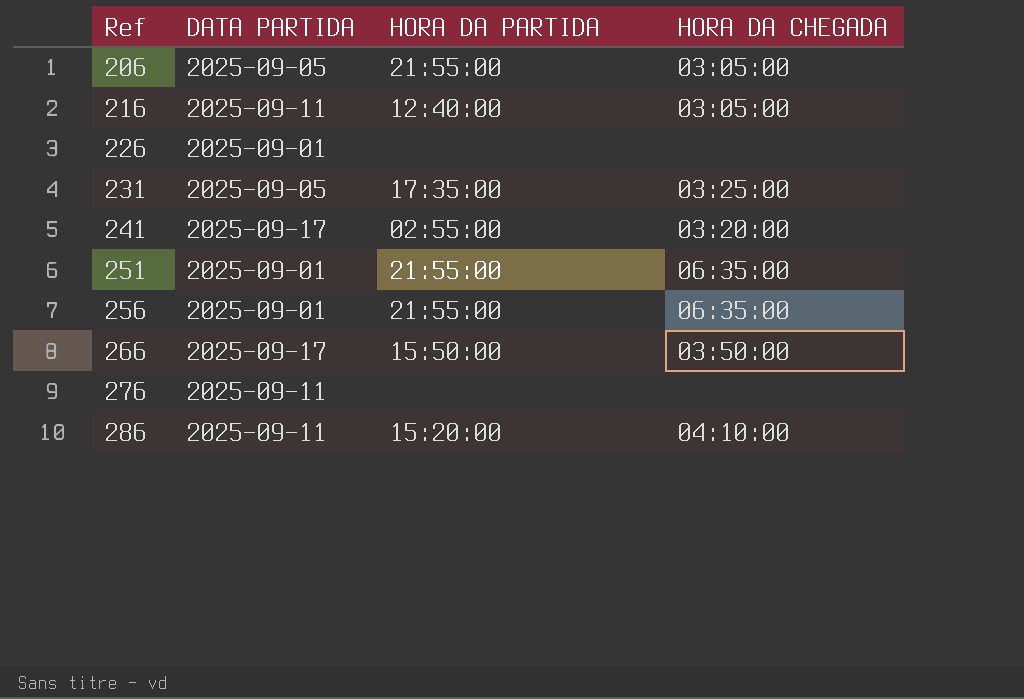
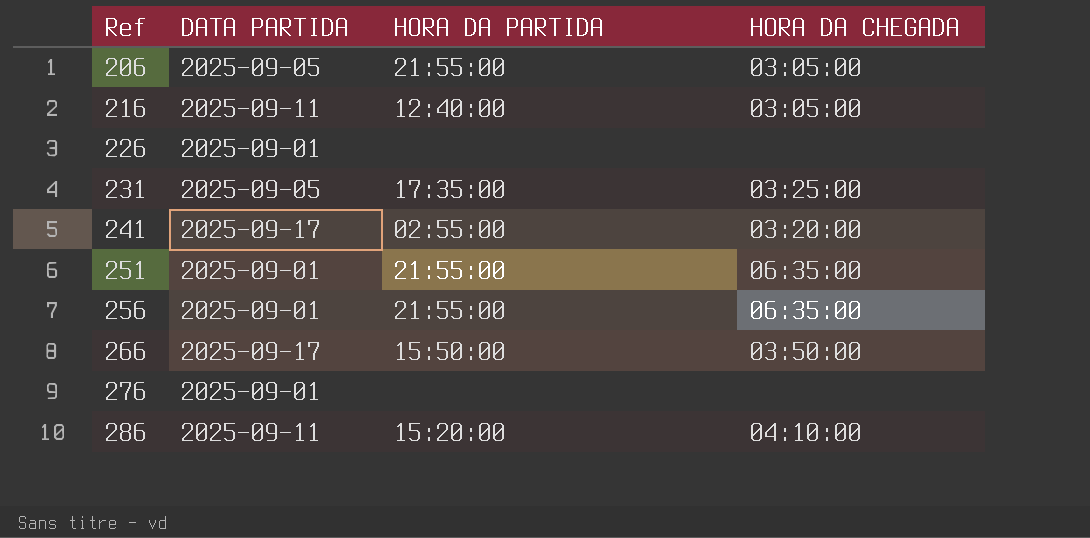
276 | DATA PARTIDA: 2025-09-11 -> 2025-09-01

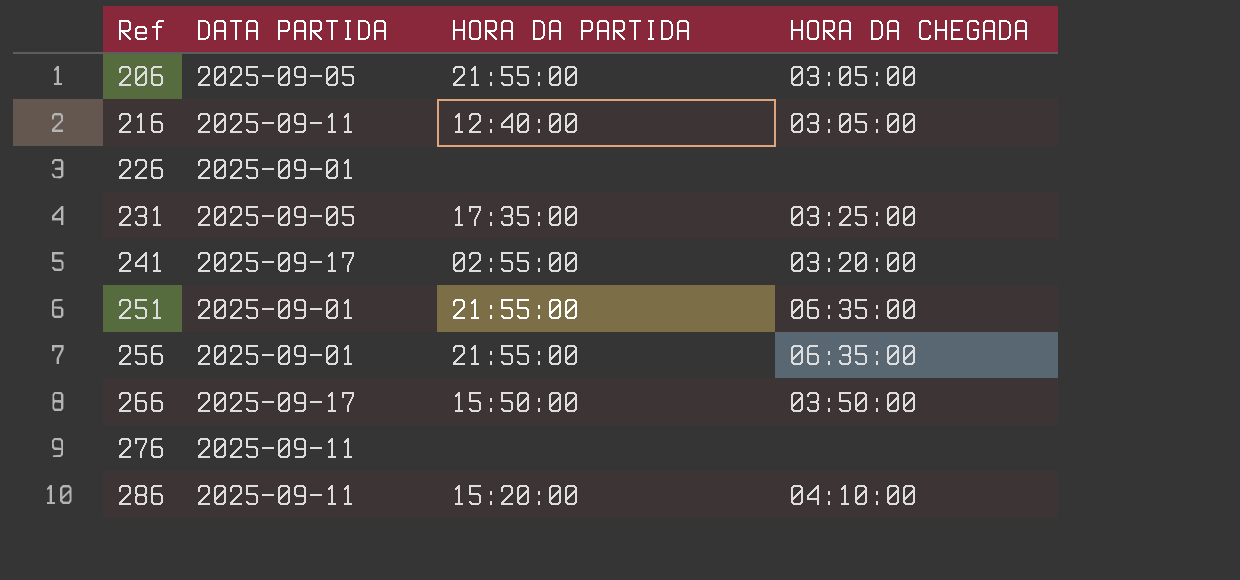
276 | DATA PARTIDA: 2025-09-01 -> 2025-09-11

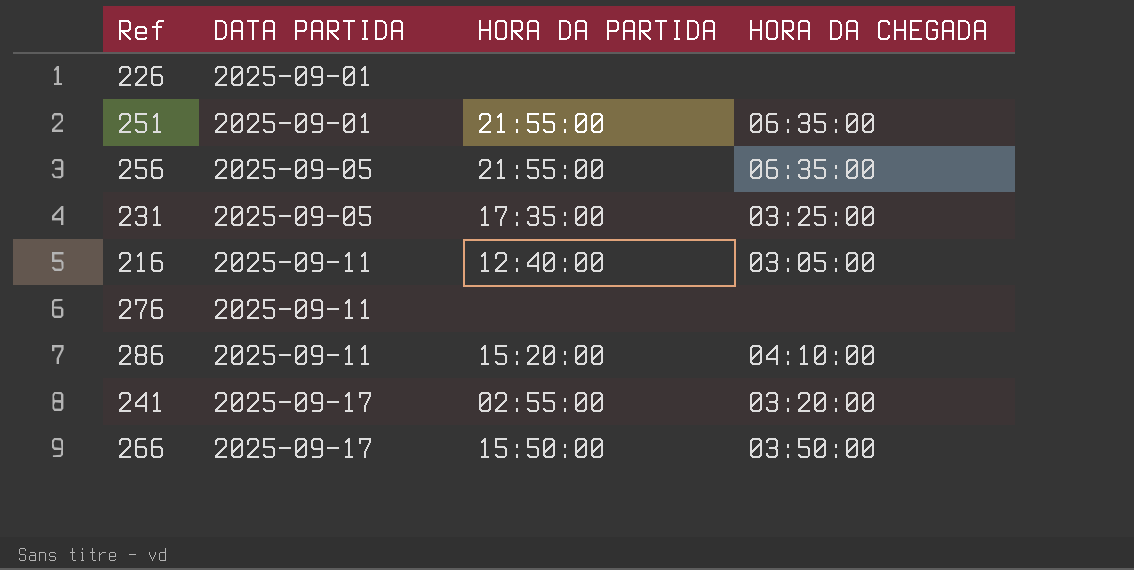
row order: Ref ascending -> DATA PARTIDA ascending
row 206: 2025-09-05 | 21:55:00 | 03:05:00 -> none
256 | DATA PARTIDA: 2025-09-01 -> 2025-09-05

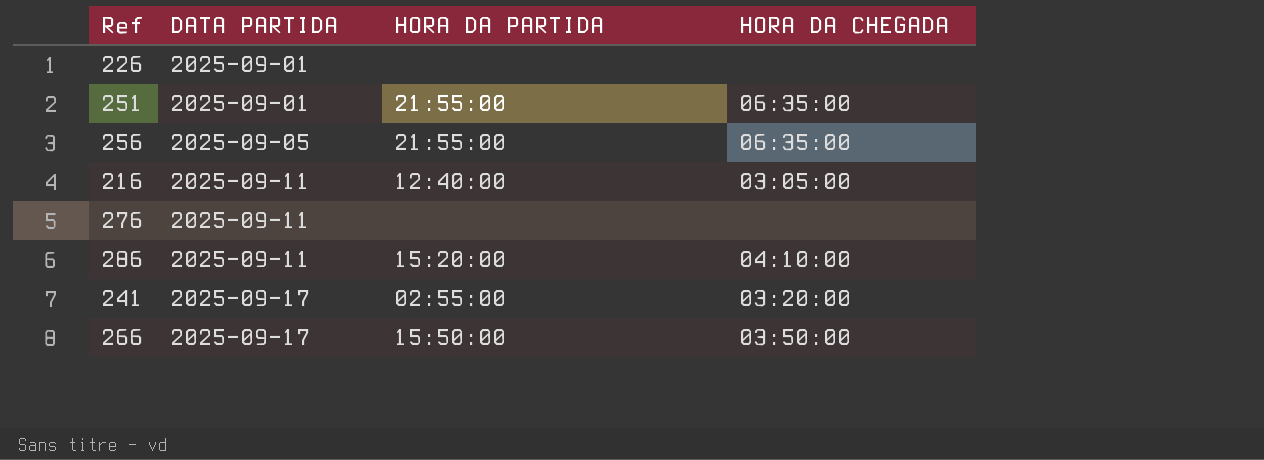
row 231: 2025-09-05 | 17:35:00 | 03:25:00 -> none

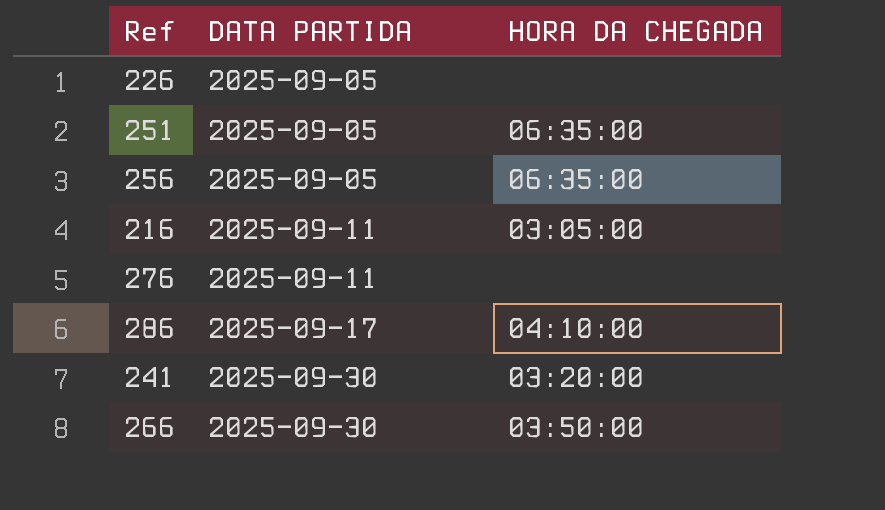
column HORA DA PARTIDA | position: 3 -> none
226 | DATA PARTIDA: 2025-09-01 -> 2025-09-05
251 | DATA PARTIDA: 2025-09-01 -> 2025-09-05
286 | DATA PARTIDA: 2025-09-11 -> 2025-09-17
241 | DATA PARTIDA: 2025-09-17 -> 2025-09-30
266 | DATA PARTIDA: 2025-09-17 -> 2025-09-30

